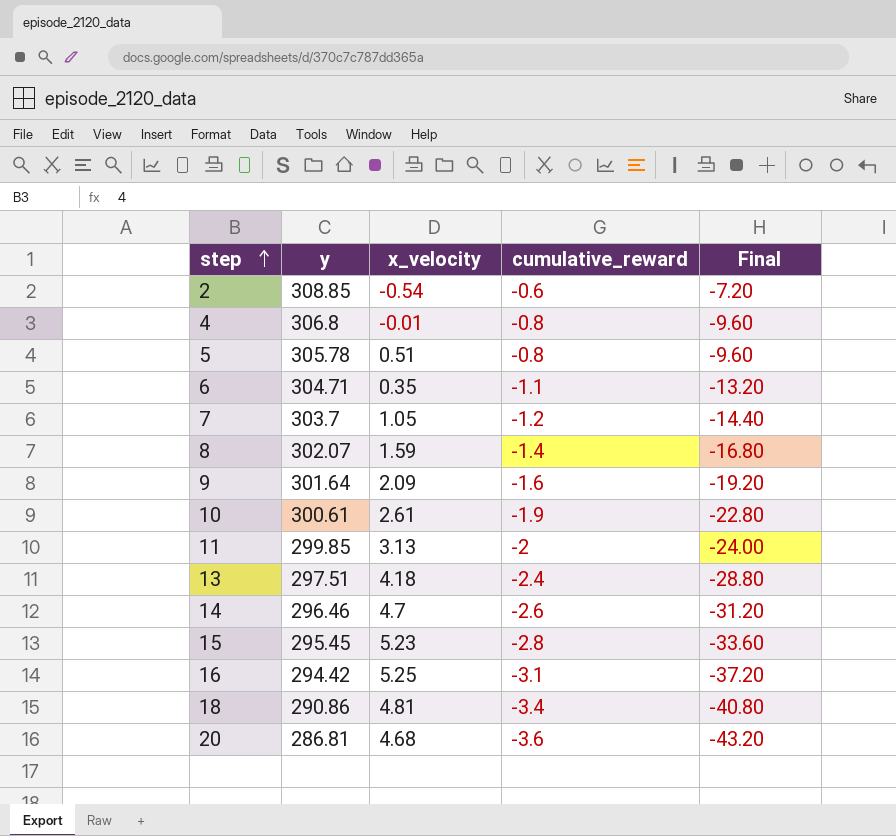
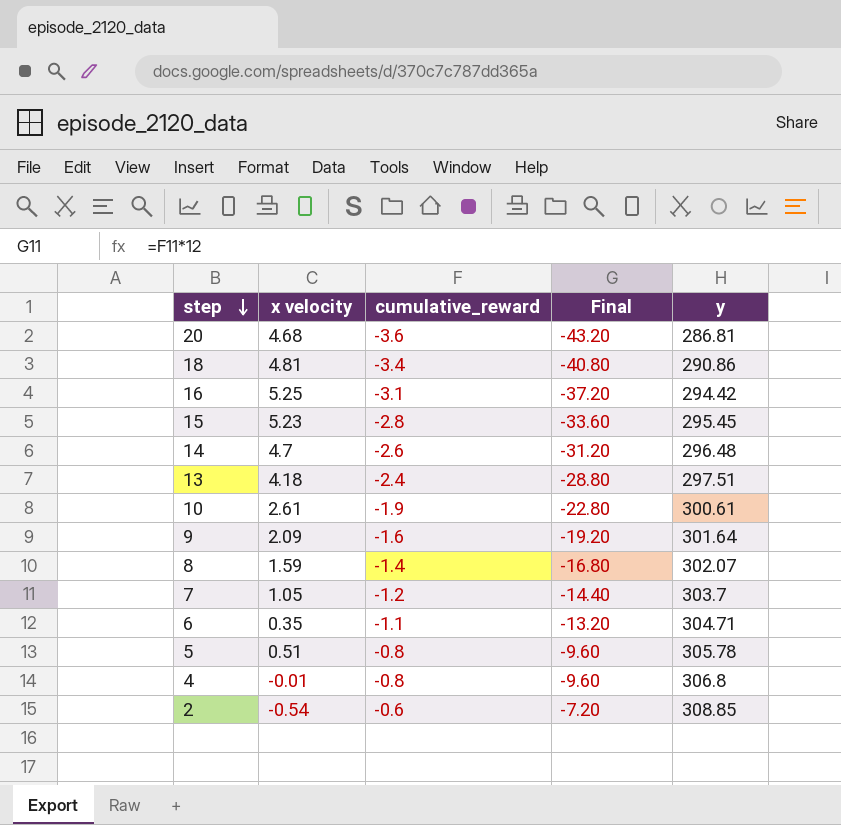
row order: step ascending -> step descending
column name: x_velocity -> x velocity
column y | position: 2 -> 5
row 11: 299.85 | 3.13 | -2 | -24.00 -> none
14 | y: 296.46 -> 296.48

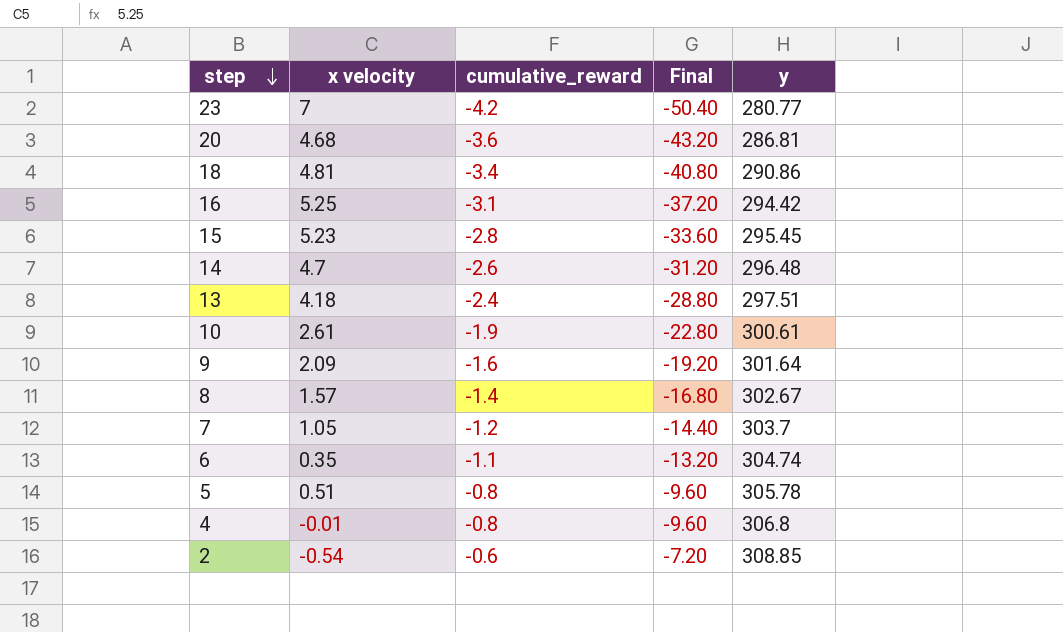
row 23: none -> 7 | -4.2 | -50.40 | 280.77
8 | x velocity: 1.59 -> 1.57
8 | y: 302.07 -> 302.67
6 | y: 304.71 -> 304.74

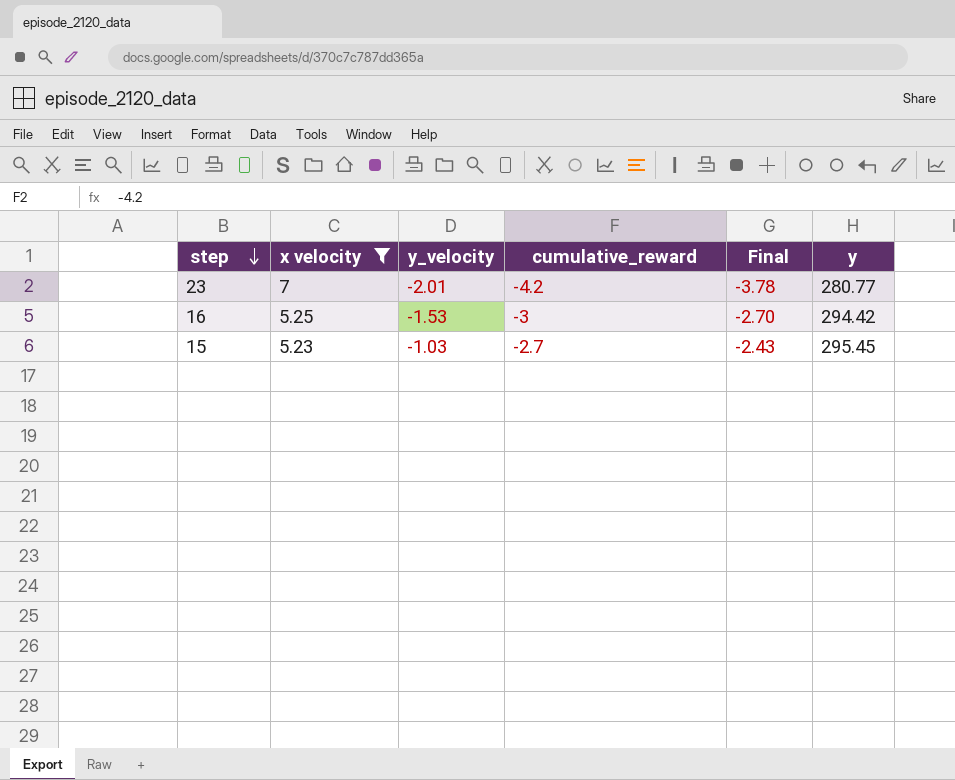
filter: none -> x velocity >= 5.23
column y_velocity | position: none -> 3
column Final | formula: [cumulative_reward] * 12 -> [cumulative_reward] * 0.9
16 | cumulative_reward: -3.1 -> -3
15 | cumulative_reward: -2.8 -> -2.7

